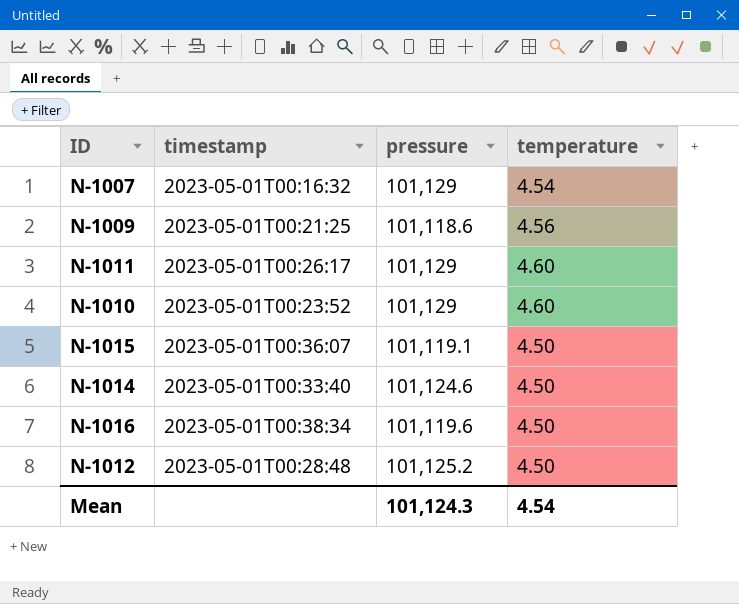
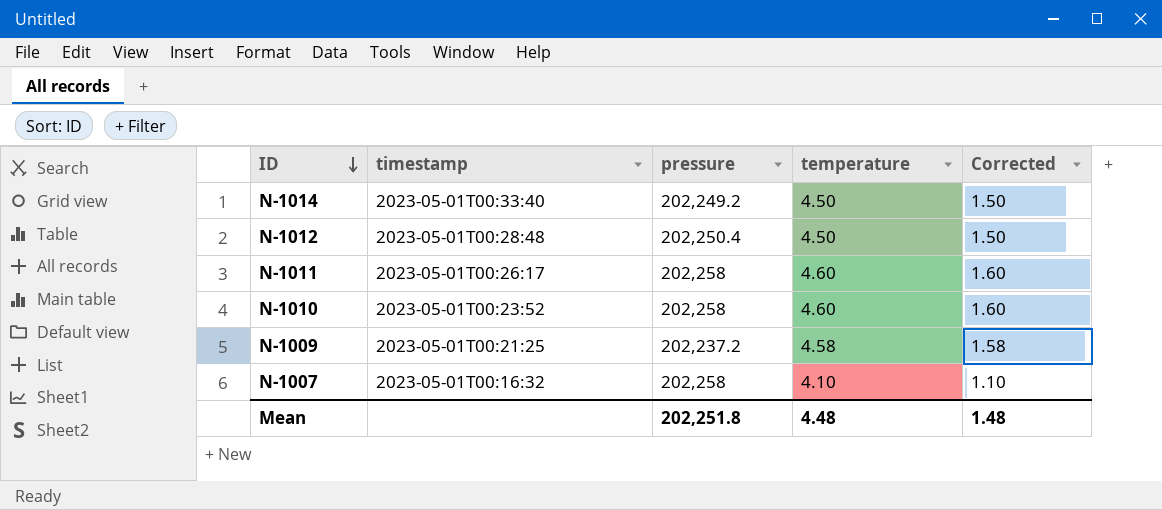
row order: none -> ID descending
column Corrected | formula: none -> [temperature] - 3
row N-1015: 2023-05-01T00:36:07 | 101,119.1 | 4.50 -> none
row N-1016: 2023-05-01T00:38:34 | 101,119.6 | 4.50 -> none
N-1014 | pressure: 101,124.6 -> 202,249.2
N-1012 | pressure: 101,125.2 -> 202,250.4
N-1011 | pressure: 101,129 -> 202,258
N-1010 | pressure: 101,129 -> 202,258
N-1009 | pressure: 101,118.6 -> 202,237.2
N-1009 | temperature: 4.56 -> 4.58
N-1007 | pressure: 101,129 -> 202,258
N-1007 | temperature: 4.54 -> 4.10
Mean | pressure: 101,124.3 -> 202,251.8
Mean | temperature: 4.54 -> 4.48

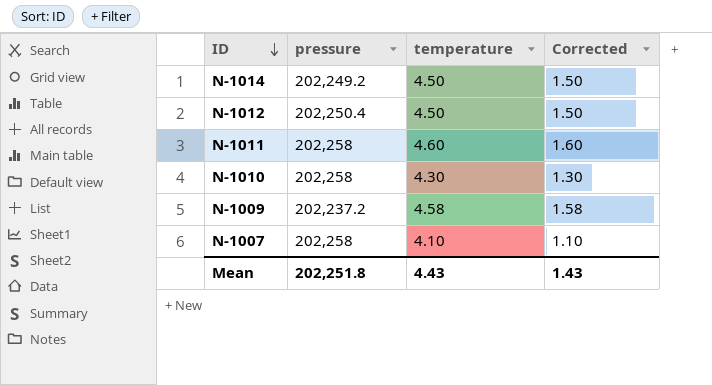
column timestamp | position: 2 -> none
N-1010 | temperature: 4.60 -> 4.30
N-1010 | Corrected: 1.60 -> 1.30
Mean | temperature: 4.48 -> 4.43
Mean | Corrected: 1.48 -> 1.43

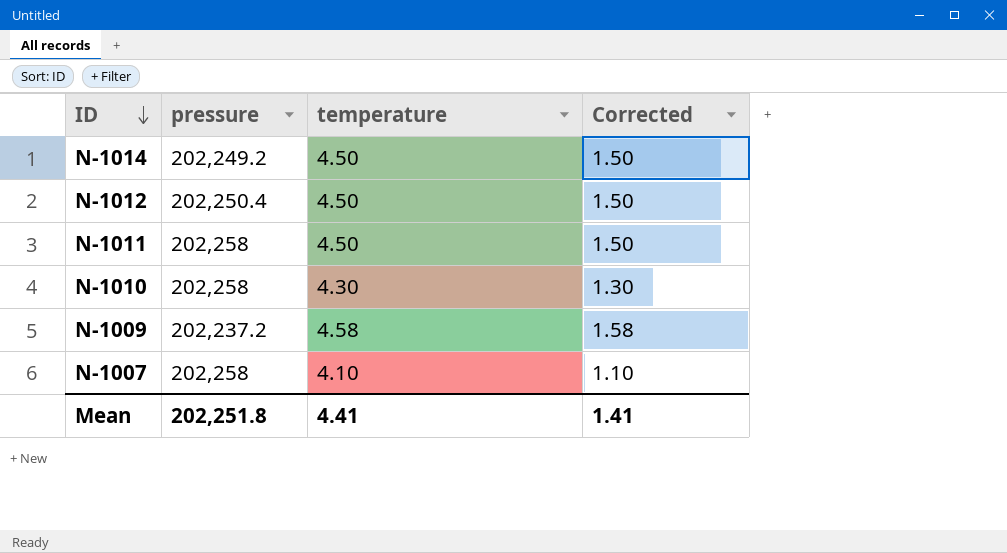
N-1011 | temperature: 4.60 -> 4.50
N-1011 | Corrected: 1.60 -> 1.50
Mean | temperature: 4.43 -> 4.41
Mean | Corrected: 1.43 -> 1.41

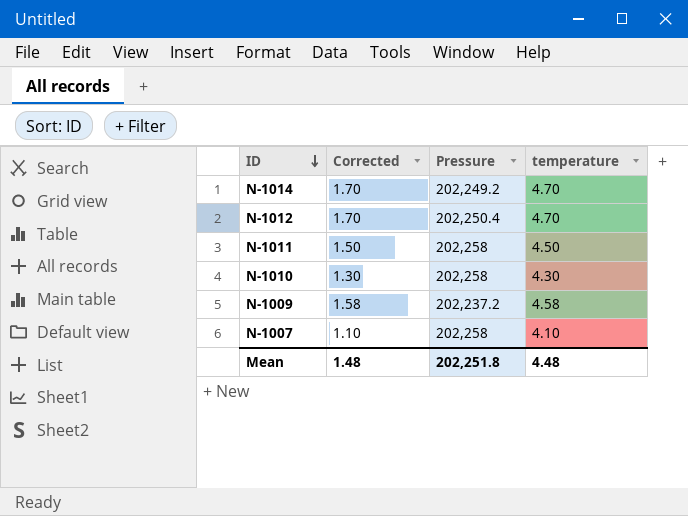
column Corrected | position: 4 -> 2
column name: pressure -> Pressure
N-1014 | Corrected: 1.50 -> 1.70
N-1014 | temperature: 4.50 -> 4.70
N-1012 | Corrected: 1.50 -> 1.70
N-1012 | temperature: 4.50 -> 4.70
Mean | Corrected: 1.41 -> 1.48
Mean | temperature: 4.41 -> 4.48

